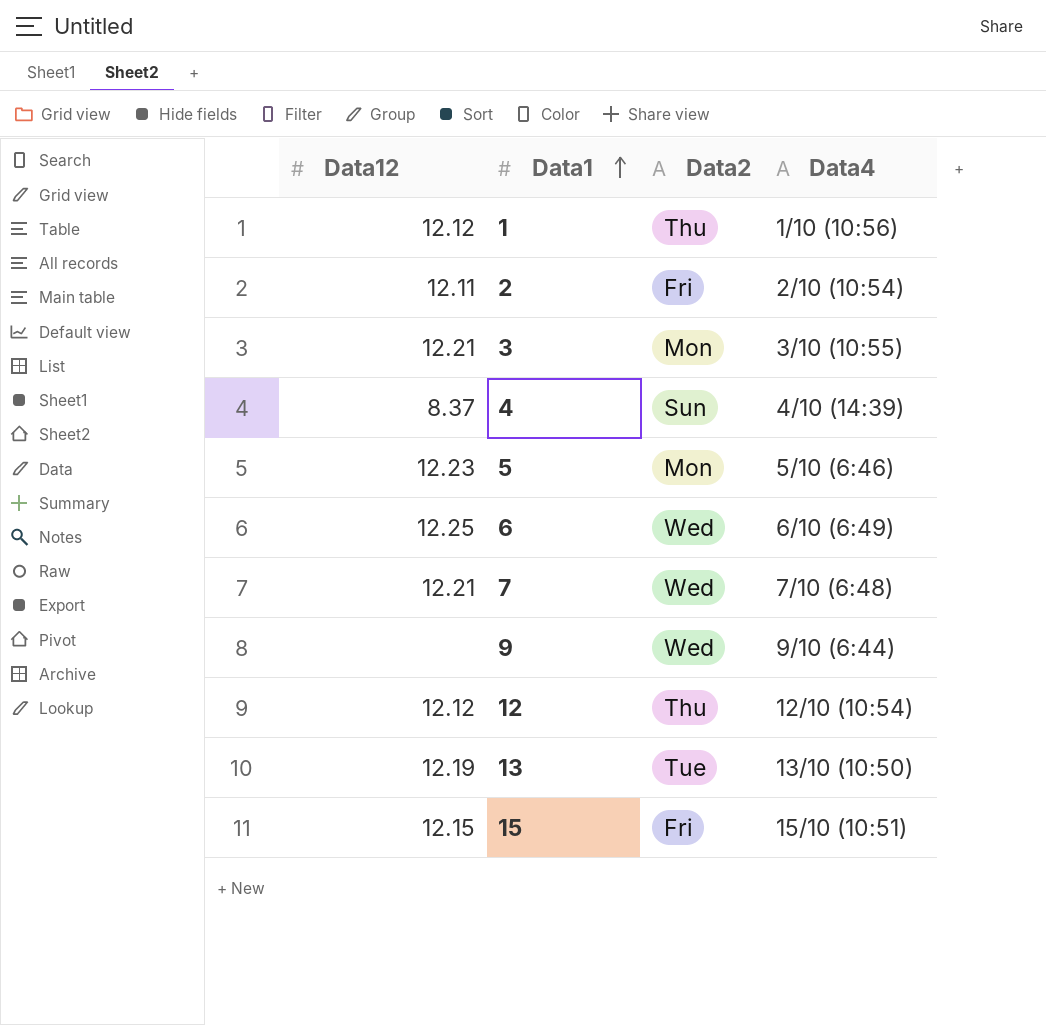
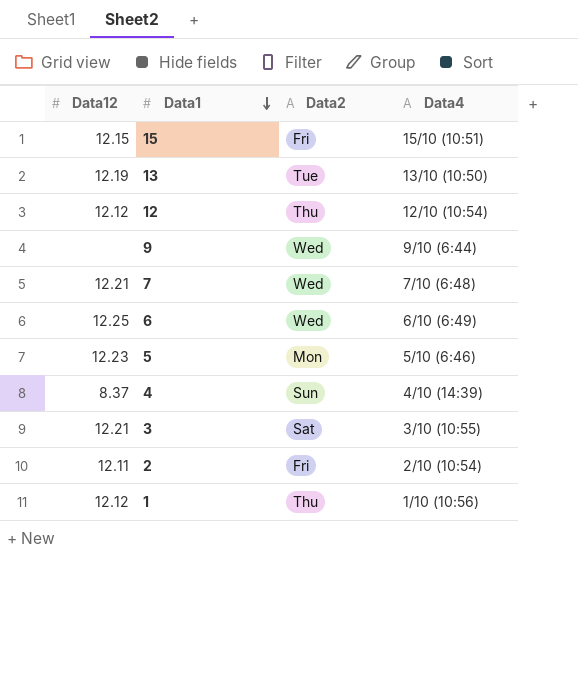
row order: Data1 ascending -> Data1 descending
3 | Data2: Mon -> Sat

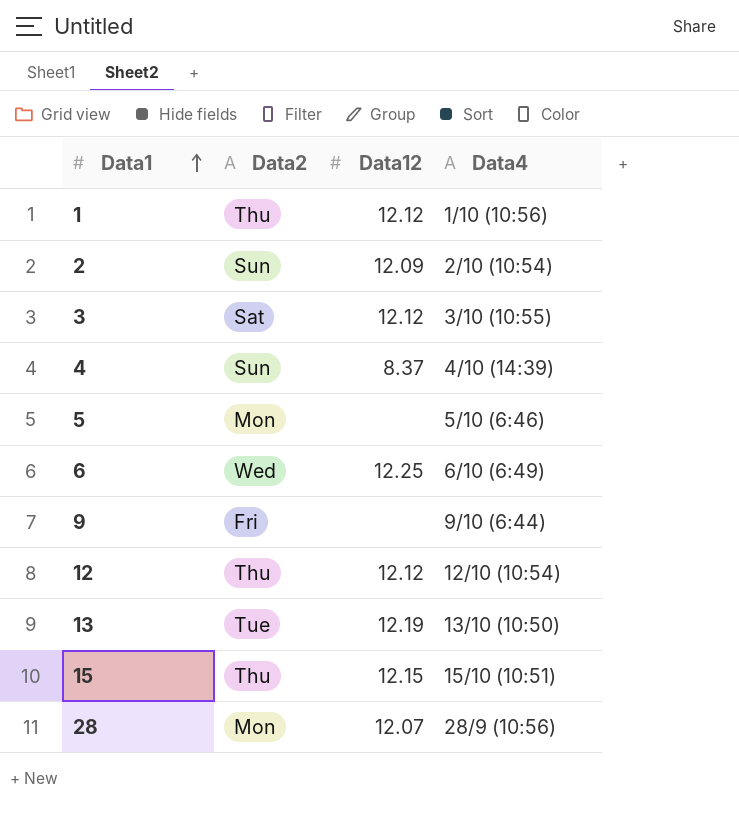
row order: Data1 descending -> Data1 ascending
column Data12 | position: 1 -> 3
row 7: 12.21 | Wed | 7/10 (6:48) -> none
2 | Data2: Fri -> Sun
2 | Data12: 12.11 -> 12.09
3 | Data12: 12.21 -> 12.12
5 | Data12: 12.23 -> none
9 | Data2: Wed -> Fri
15 | Data2: Fri -> Thu
row 28: none -> Mon | 12.07 | 28/9 (10:56)

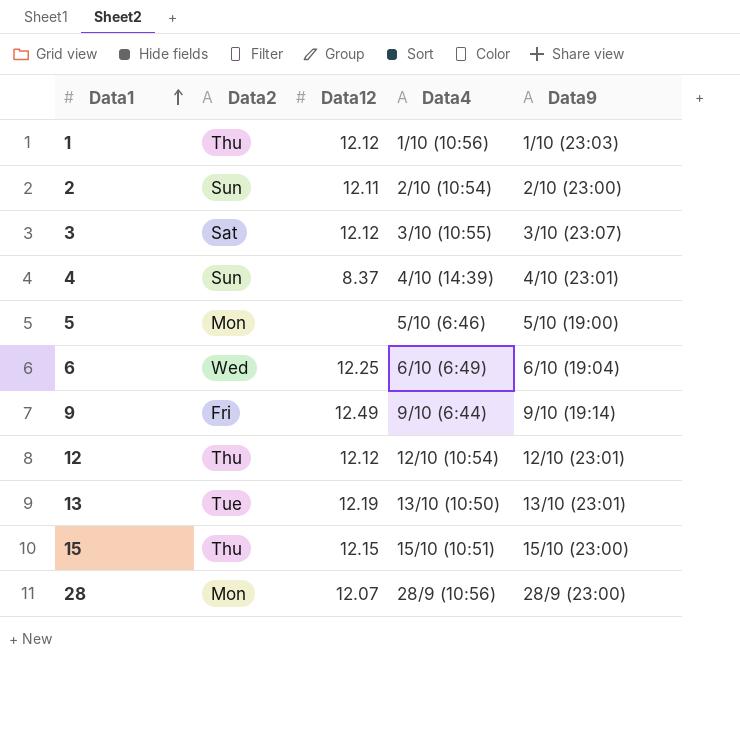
column Data9 | position: none -> 5
2 | Data12: 12.09 -> 12.11
9 | Data12: none -> 12.49

